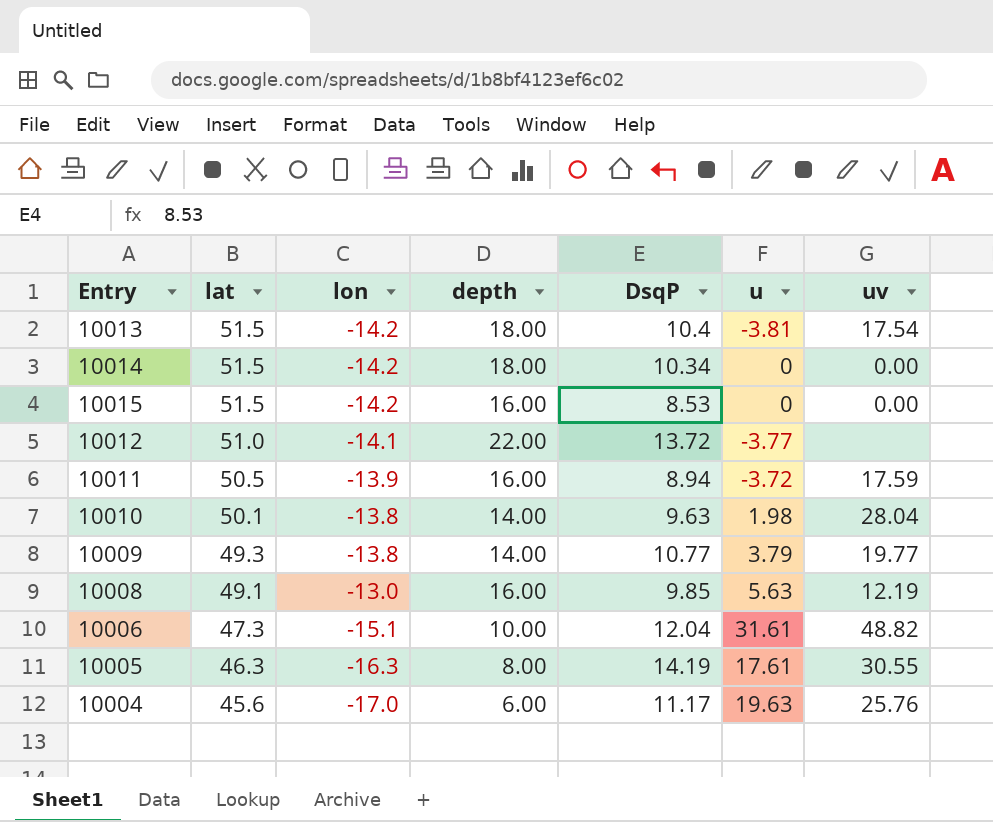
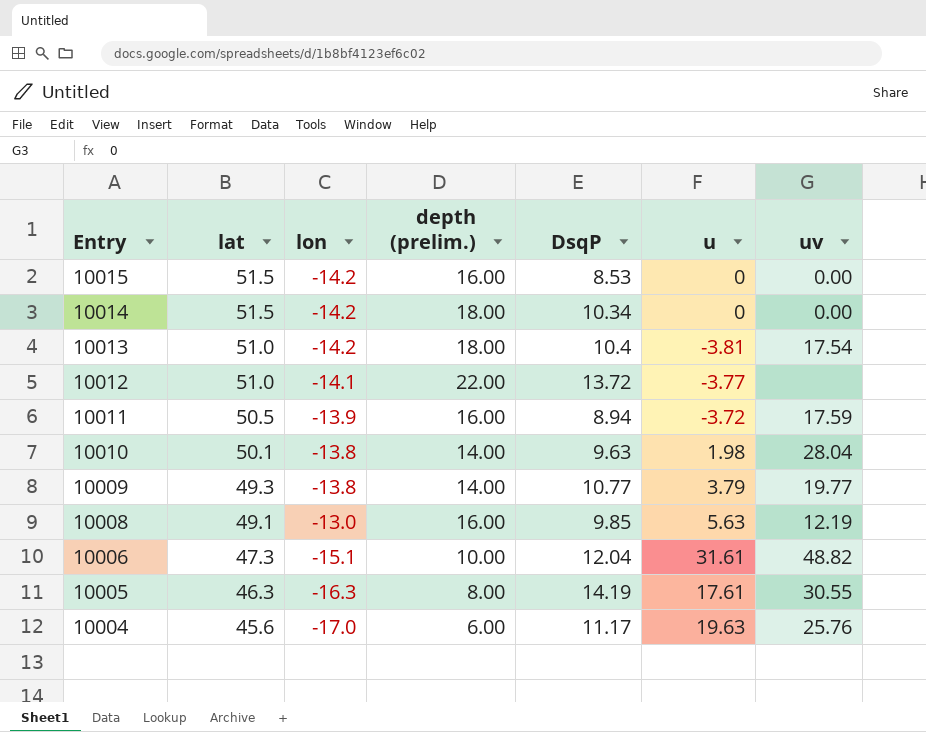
row order: lat descending -> Entry descending
column name: depth -> depth (prelim.)
10013 | lat: 51.5 -> 51.0

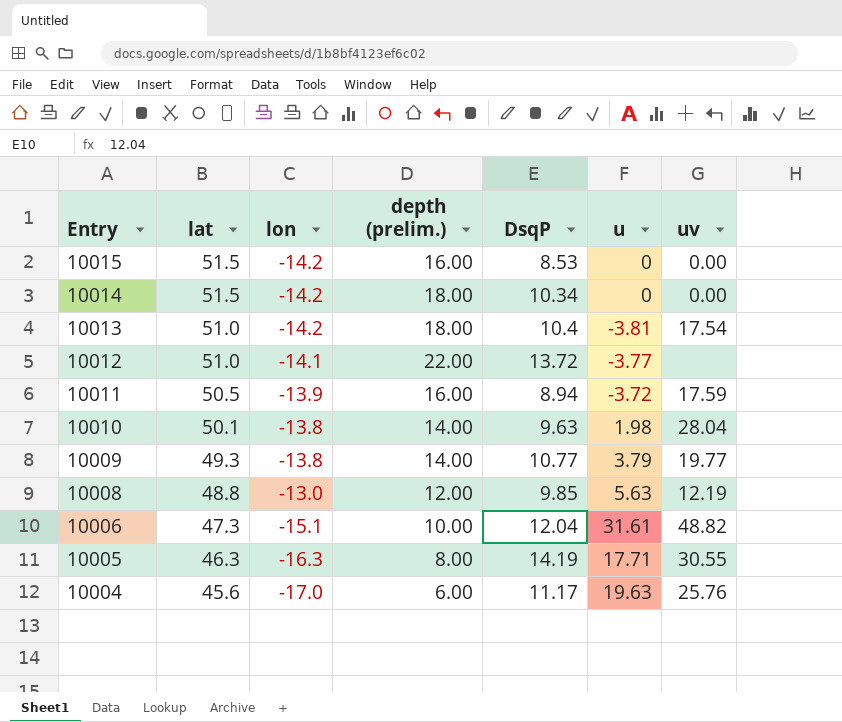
10008 | lat: 49.1 -> 48.8
10008 | depth (prelim.): 16.00 -> 12.00
10005 | u: 17.61 -> 17.71

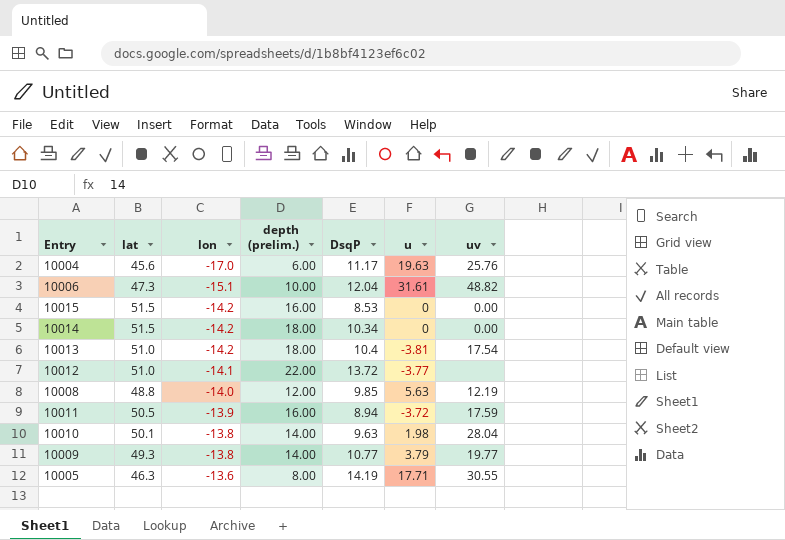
row order: Entry descending -> lon ascending
10008 | lon: -13.0 -> -14.0
10005 | lon: -16.3 -> -13.6

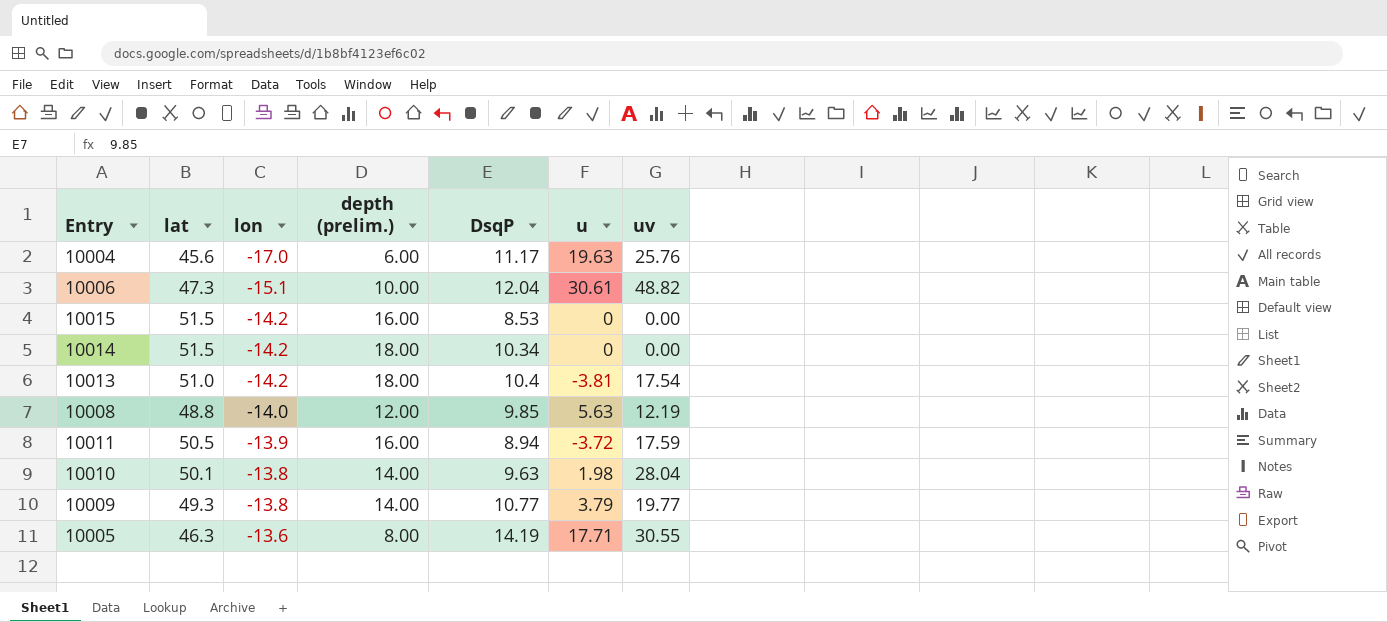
row 10012: 51.0 | -14.1 | 22.00 | 13.72 | -3.77 | none -> none
10006 | u: 31.61 -> 30.61

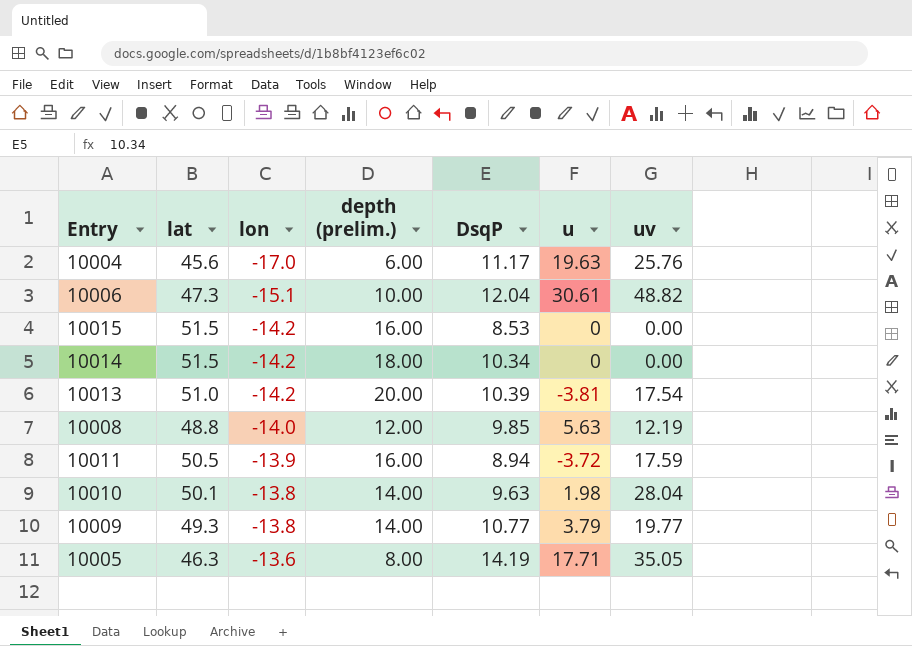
10013 | depth (prelim.): 18.00 -> 20.00
10013 | DsqP: 10.4 -> 10.39
10005 | uv: 30.55 -> 35.05

